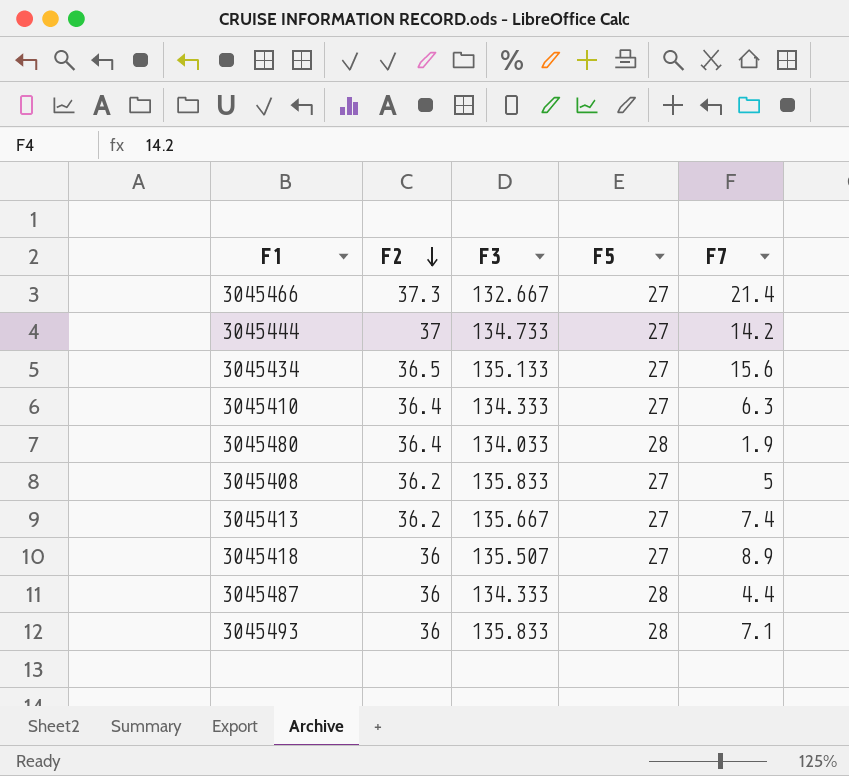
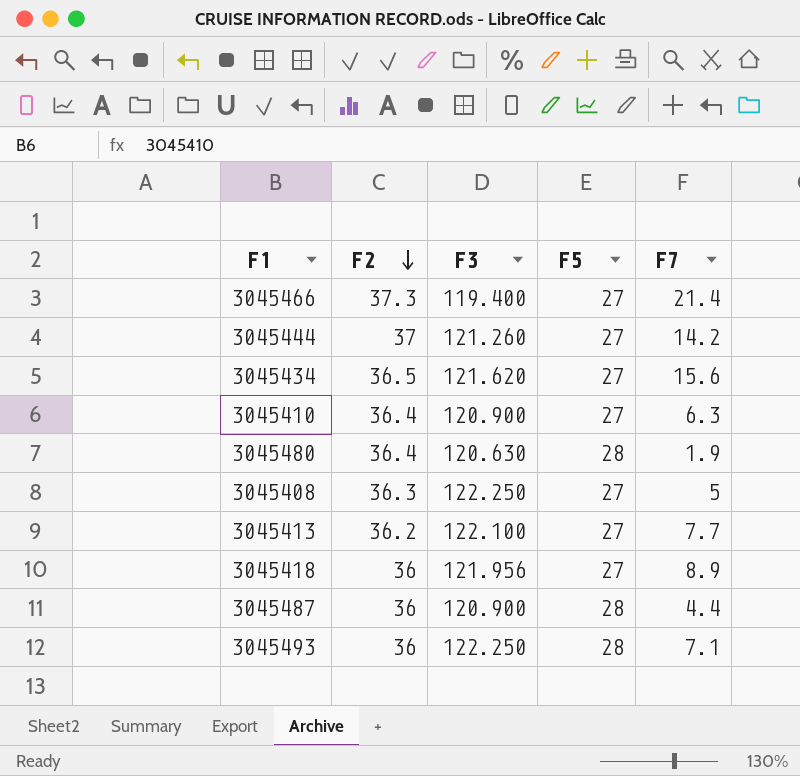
3045466 | F3: 132.667 -> 119.400
3045444 | F3: 134.733 -> 121.260
3045434 | F3: 135.133 -> 121.620
3045410 | F3: 134.333 -> 120.900
3045480 | F3: 134.033 -> 120.630
3045408 | F2: 36.2 -> 36.3
3045408 | F3: 135.833 -> 122.250
3045413 | F3: 135.667 -> 122.100
3045413 | F7: 7.4 -> 7.7
3045418 | F3: 135.507 -> 121.956
3045487 | F3: 134.333 -> 120.900
3045493 | F3: 135.833 -> 122.250

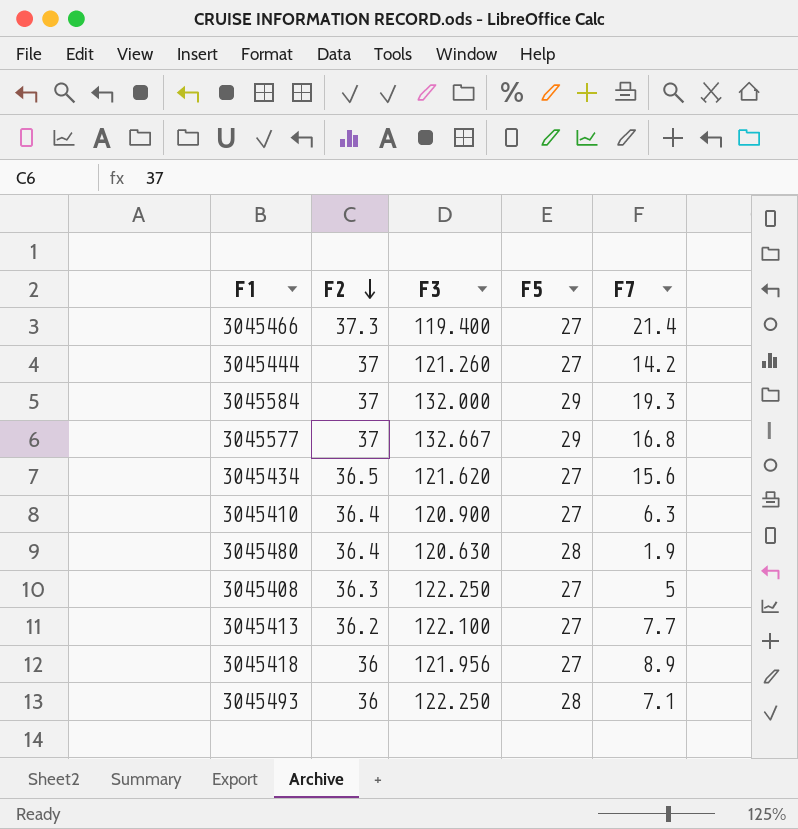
row 3045487: 36 | 120.900 | 28 | 4.4 -> none
row 3045584: none -> 37 | 132.000 | 29 | 19.3
row 3045577: none -> 37 | 132.667 | 29 | 16.8

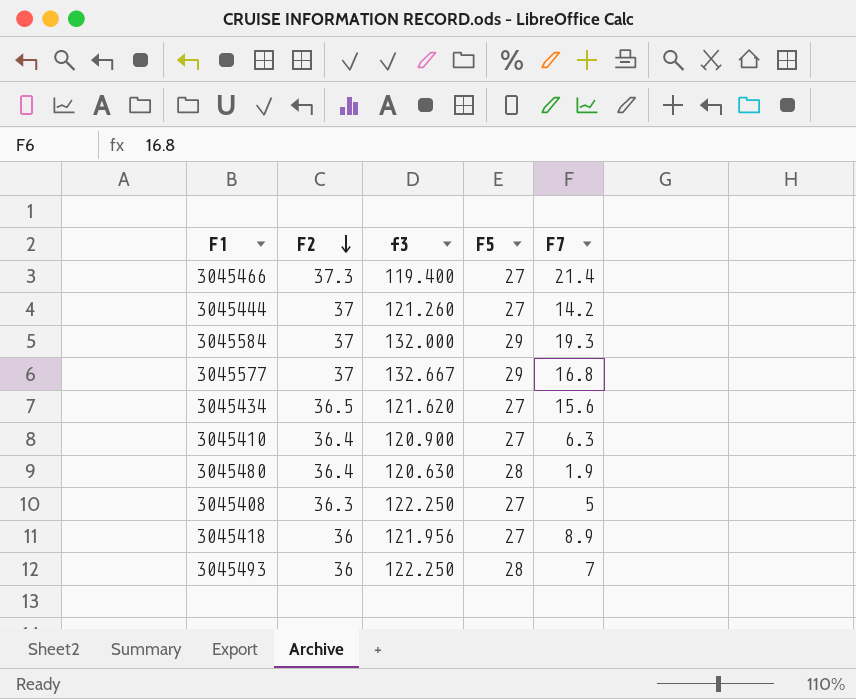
column name: F3 -> f3
row 3045413: 36.2 | 122.100 | 27 | 7.7 -> none
3045493 | F7: 7.1 -> 7

